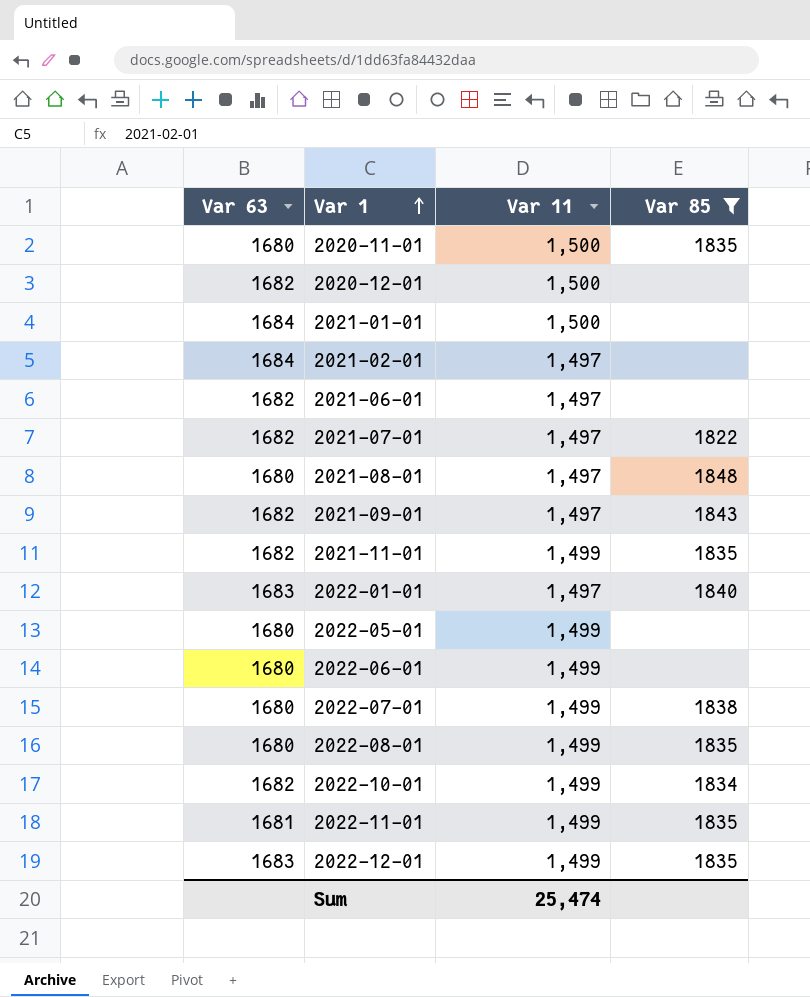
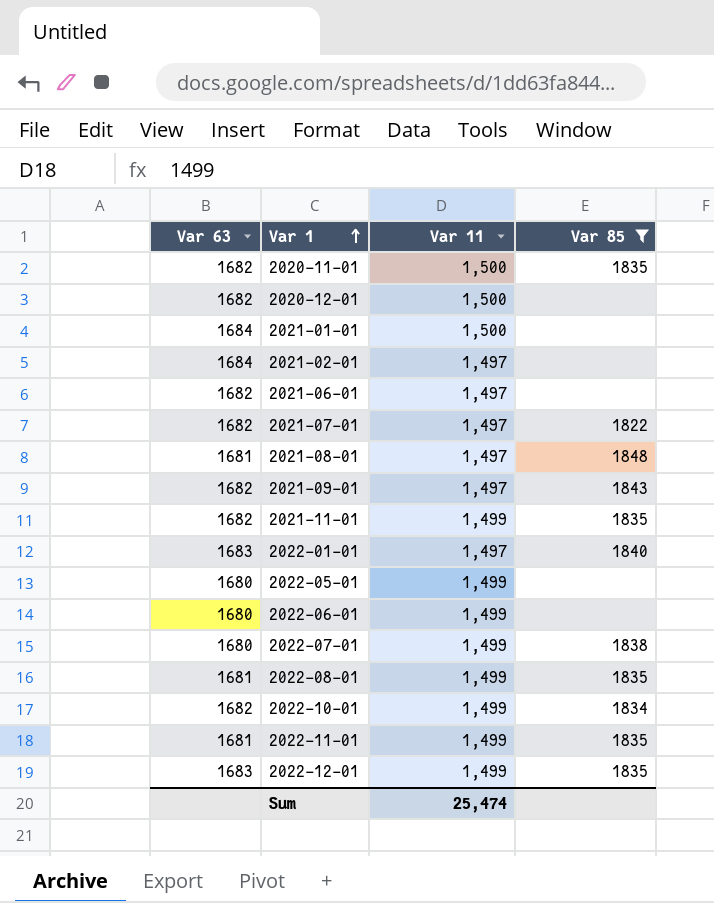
2020-11-01 | Var 63: 1680 -> 1682
2021-08-01 | Var 63: 1680 -> 1681
2022-08-01 | Var 63: 1680 -> 1681

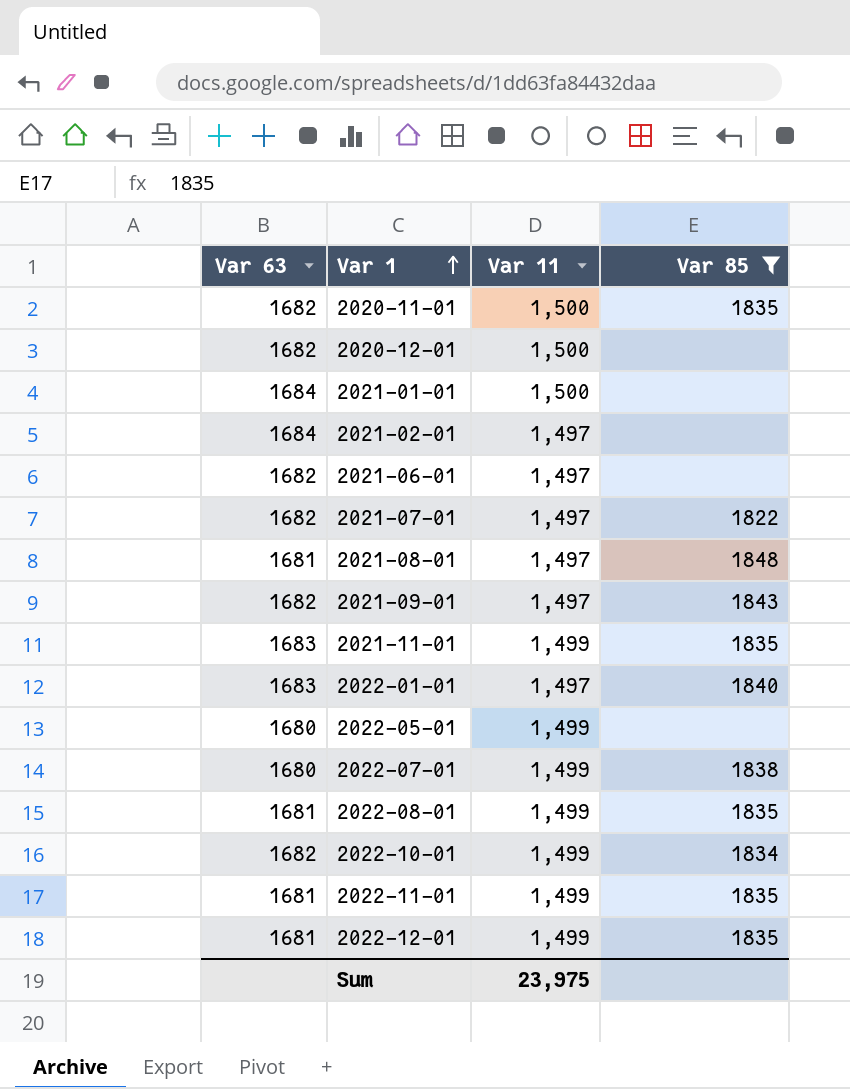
row 2022-06-01: 1680 | 1,499 | none -> none
2021-11-01 | Var 63: 1682 -> 1683
2022-12-01 | Var 63: 1683 -> 1681
Sum | Var 11: 25,474 -> 23,975

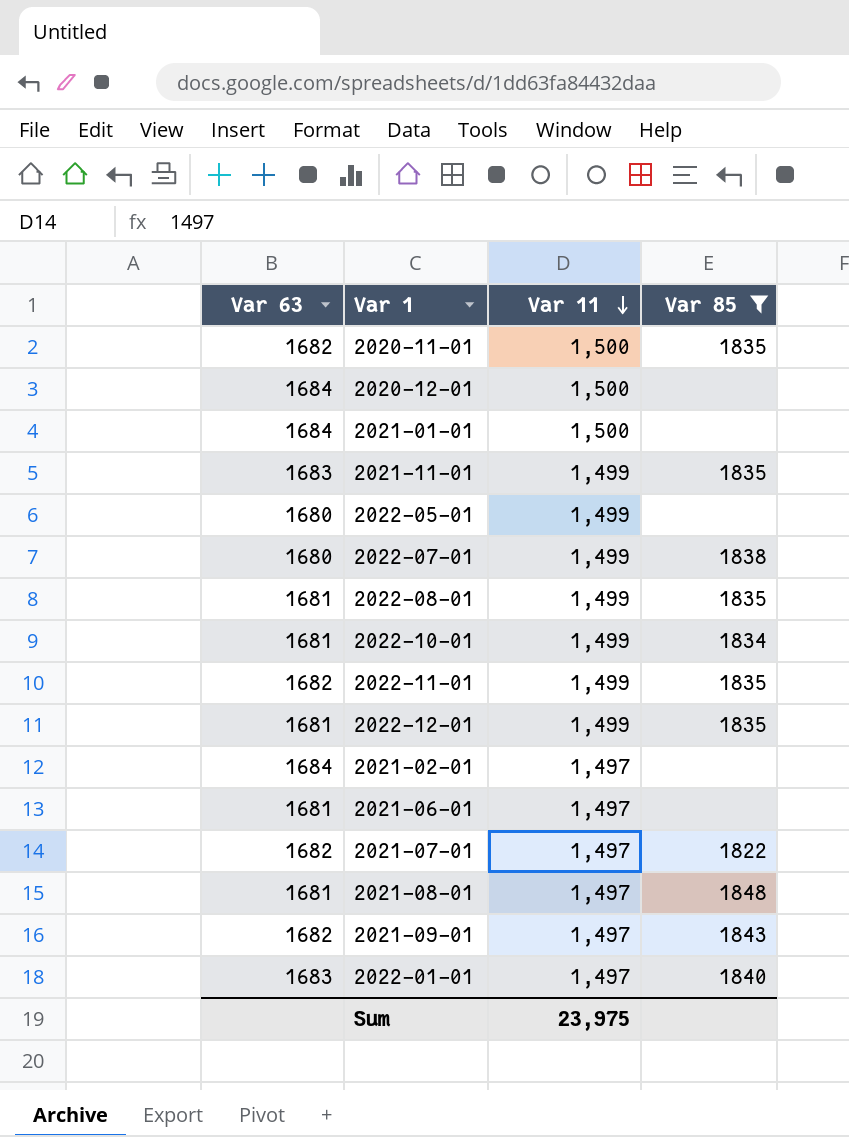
row order: Var 1 ascending -> Var 11 descending
2020-12-01 | Var 63: 1682 -> 1684
2022-10-01 | Var 63: 1682 -> 1681
2022-11-01 | Var 63: 1681 -> 1682
2021-06-01 | Var 63: 1682 -> 1681

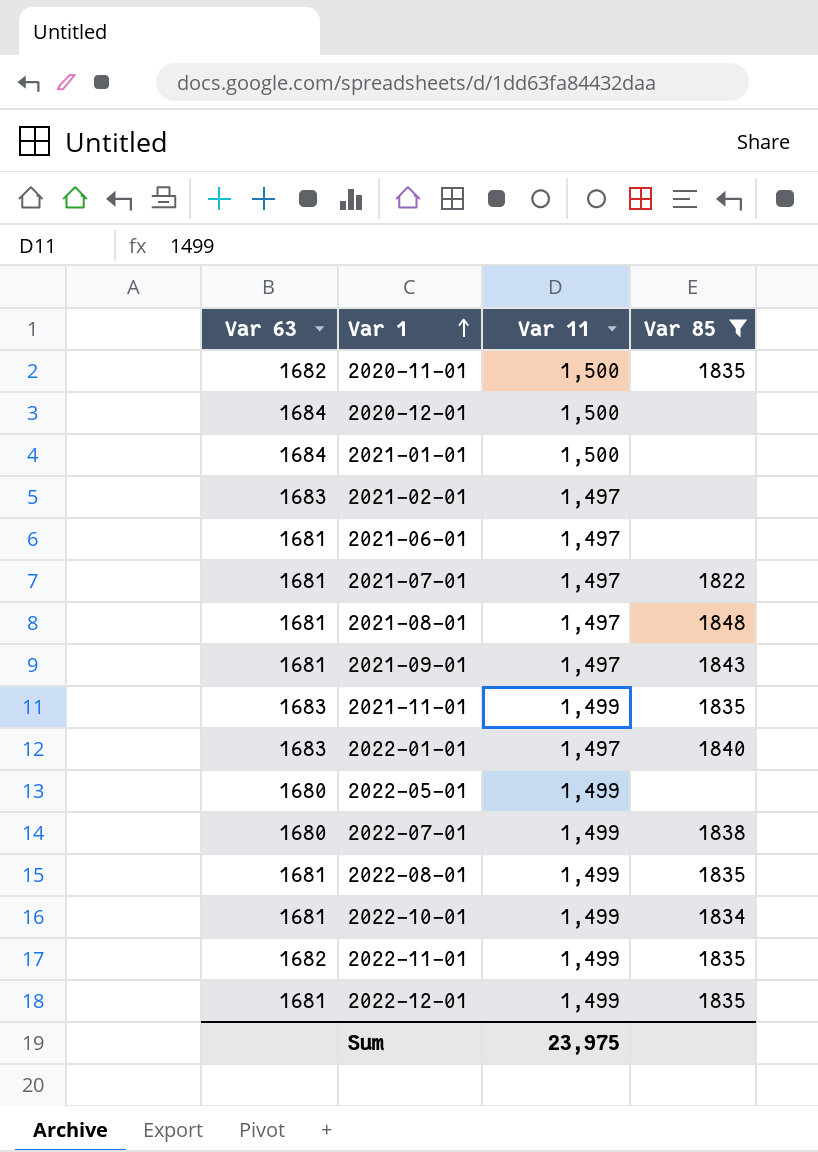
row order: Var 11 descending -> Var 1 ascending
2021-02-01 | Var 63: 1684 -> 1683
2021-07-01 | Var 63: 1682 -> 1681
2021-09-01 | Var 63: 1682 -> 1681

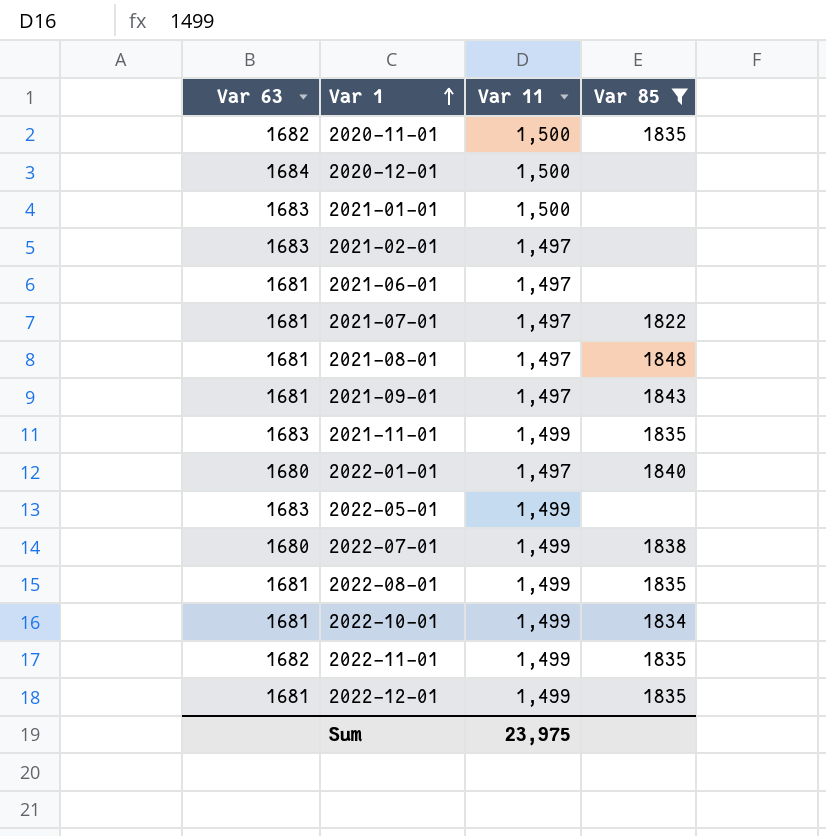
2021-01-01 | Var 63: 1684 -> 1683
2022-01-01 | Var 63: 1683 -> 1680
2022-05-01 | Var 63: 1680 -> 1683

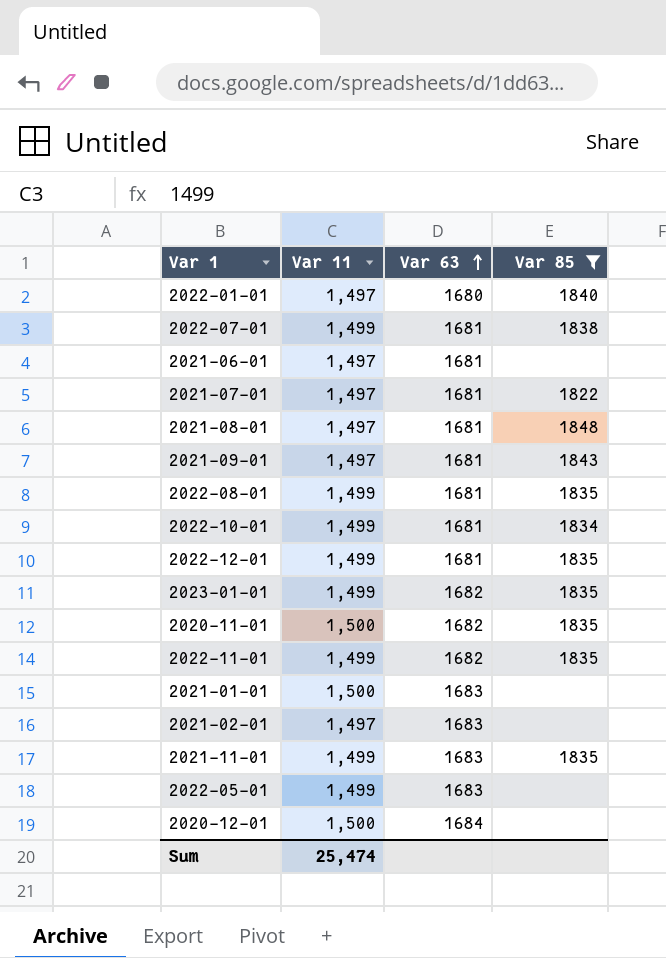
row order: Var 1 ascending -> Var 63 ascending
column Var 63 | position: 1 -> 3
2022-07-01 | Var 63: 1680 -> 1681
row 2023-01-01: none -> 1,499 | 1682 | 1835
Sum | Var 11: 23,975 -> 25,474

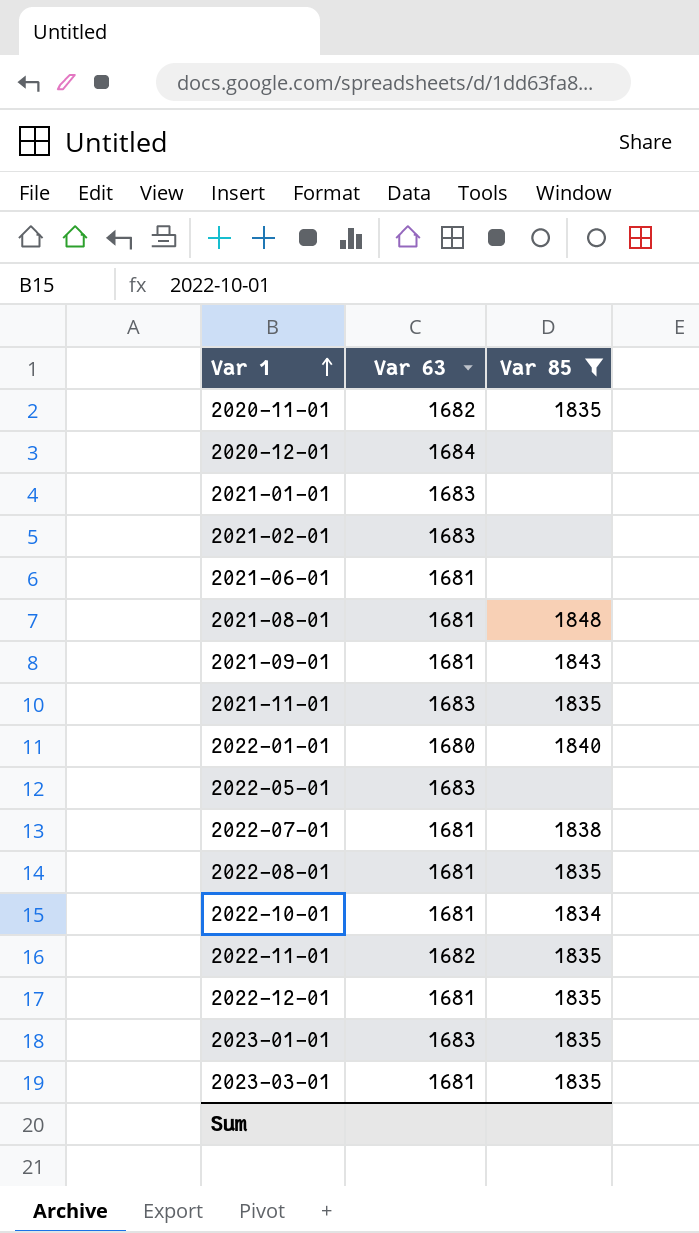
row order: Var 63 ascending -> Var 1 ascending
column Var 11 | position: 2 -> none
row 2021-07-01: 1,497 | 1681 | 1822 -> none
2023-01-01 | Var 63: 1682 -> 1683
row 2023-03-01: none -> 1681 | 1835

